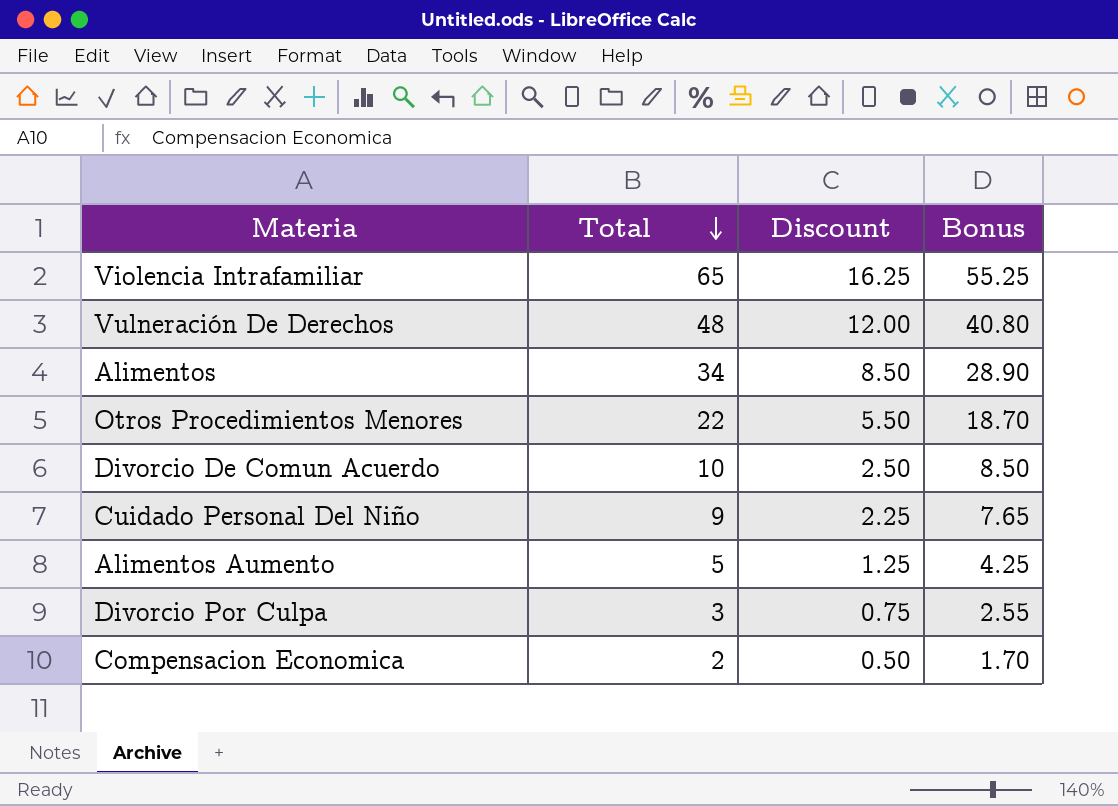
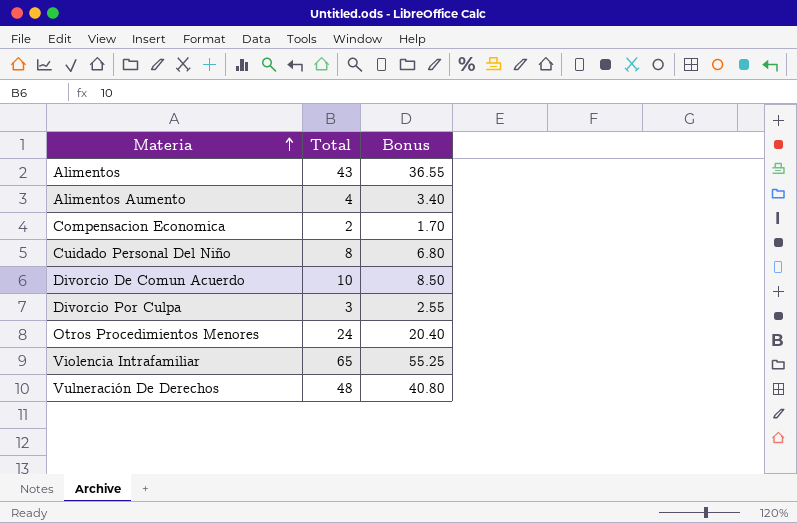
row order: Total descending -> Materia ascending
column Discount | formula: [Total] * 0.25 -> none
Alimentos | Total: 34 -> 43
Alimentos | Bonus: 28.90 -> 36.55
Alimentos Aumento | Total: 5 -> 4
Alimentos Aumento | Bonus: 4.25 -> 3.40
Cuidado Personal Del Niño | Total: 9 -> 8
Cuidado Personal Del Niño | Bonus: 7.65 -> 6.80
Otros Procedimientos Menores | Total: 22 -> 24
Otros Procedimientos Menores | Bonus: 18.70 -> 20.40

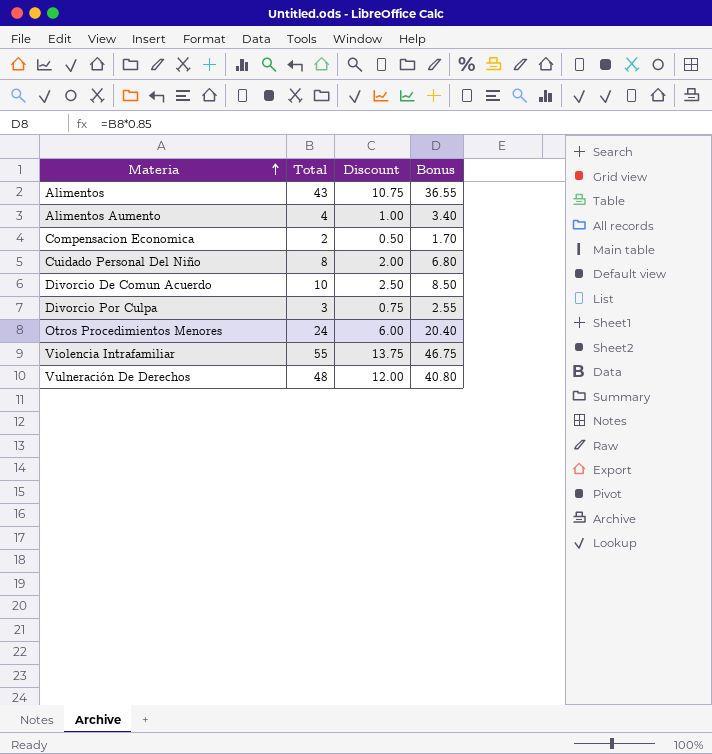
column Discount | formula: none -> [Total] * 0.25
Violencia Intrafamiliar | Total: 65 -> 55
Violencia Intrafamiliar | Bonus: 55.25 -> 46.75

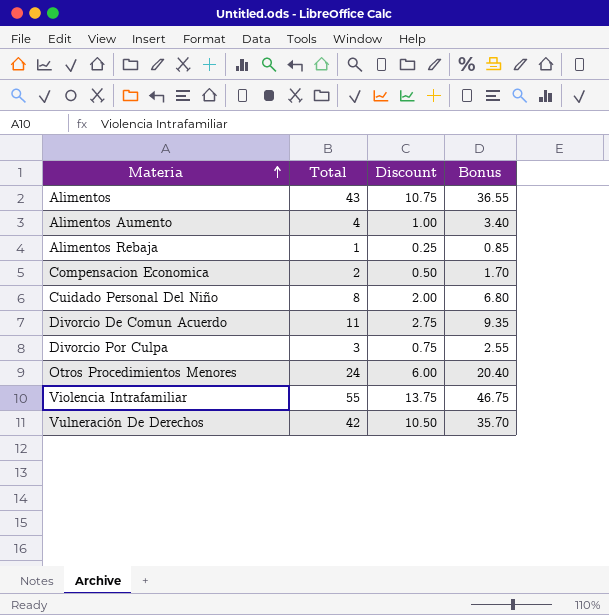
row Alimentos Rebaja: none -> 1 | 0.25 | 0.85
Divorcio De Comun Acuerdo | Total: 10 -> 11
Divorcio De Comun Acuerdo | Discount: 2.50 -> 2.75
Divorcio De Comun Acuerdo | Bonus: 8.50 -> 9.35
Vulneración De Derechos | Total: 48 -> 42
Vulneración De Derechos | Discount: 12.00 -> 10.50
Vulneración De Derechos | Bonus: 40.80 -> 35.70

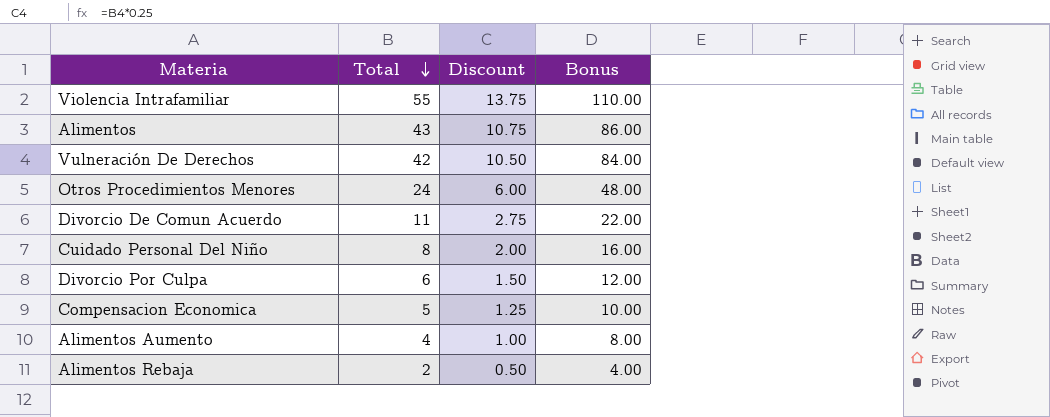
row order: Materia ascending -> Total descending
column Bonus | formula: [Total] * 0.85 -> [Total] * 2
Divorcio Por Culpa | Total: 3 -> 6
Divorcio Por Culpa | Discount: 0.75 -> 1.50
Compensacion Economica | Total: 2 -> 5
Compensacion Economica | Discount: 0.50 -> 1.25
Alimentos Rebaja | Total: 1 -> 2
Alimentos Rebaja | Discount: 0.25 -> 0.50

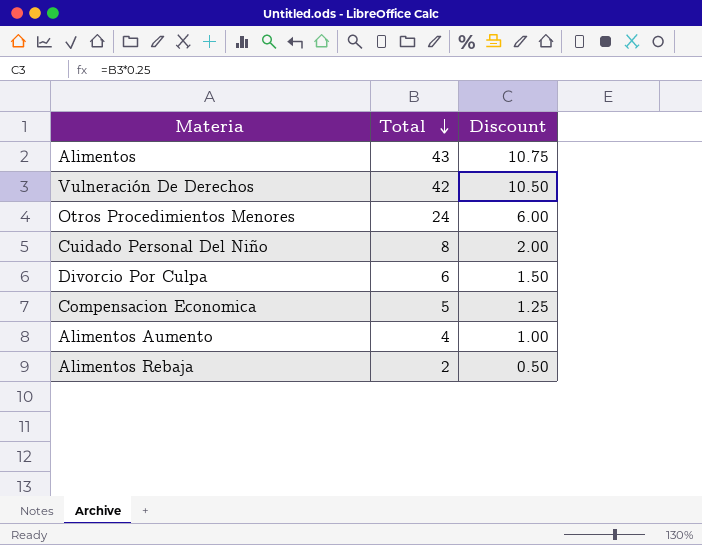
column Bonus | formula: [Total] * 2 -> none
row Violencia Intrafamiliar: 55 | 13.75 | 110.00 -> none
row Divorcio De Comun Acuerdo: 11 | 2.75 | 22.00 -> none

